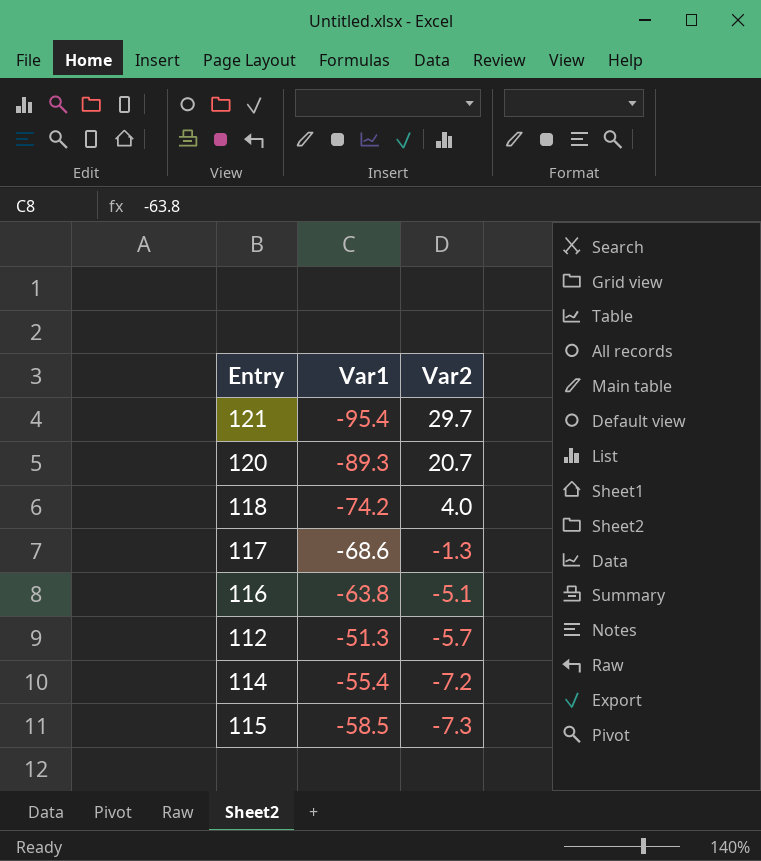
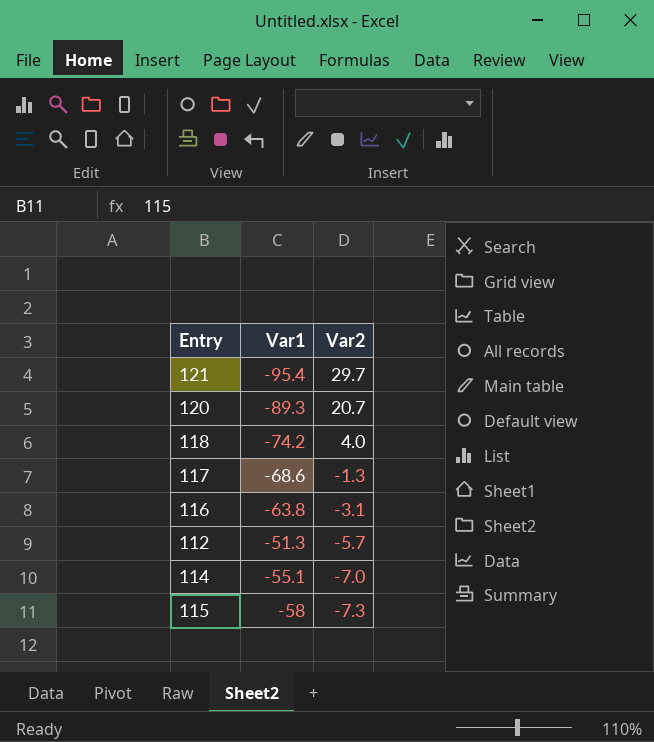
116 | Var2: -5.1 -> -3.1
114 | Var1: -55.4 -> -55.1
114 | Var2: -7.2 -> -7.0
115 | Var1: -58.5 -> -58

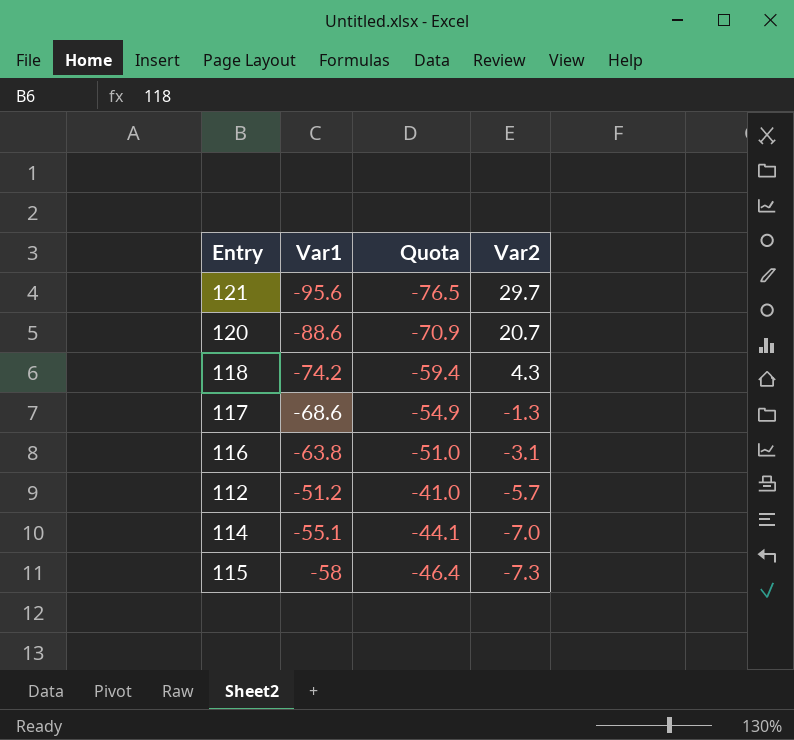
column Quota | formula: none -> [Var1] * 0.8
121 | Var1: -95.4 -> -95.6
120 | Var1: -89.3 -> -88.6
118 | Var2: 4.0 -> 4.3
112 | Var1: -51.3 -> -51.2

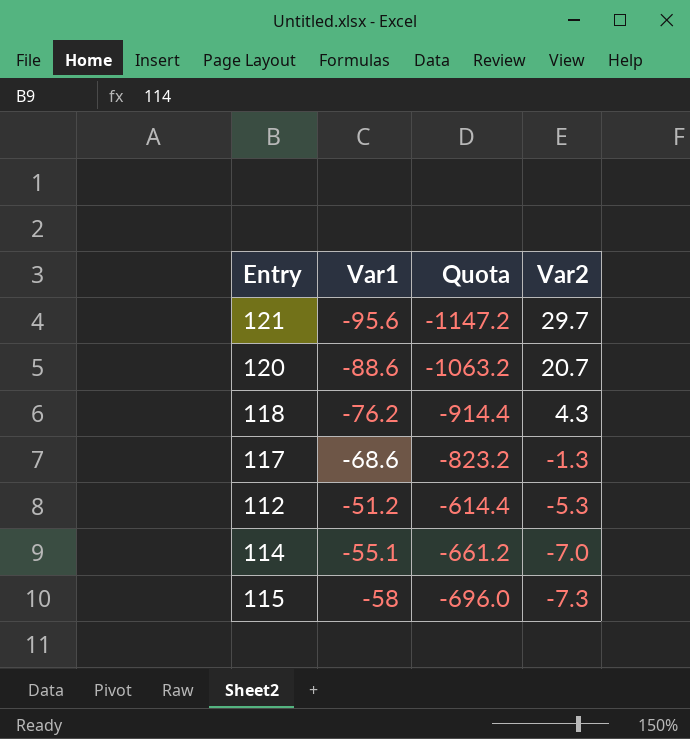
column Quota | formula: [Var1] * 0.8 -> [Var1] * 12
row 116: -63.8 | -51.0 | -3.1 -> none
118 | Var1: -74.2 -> -76.2
112 | Var2: -5.7 -> -5.3

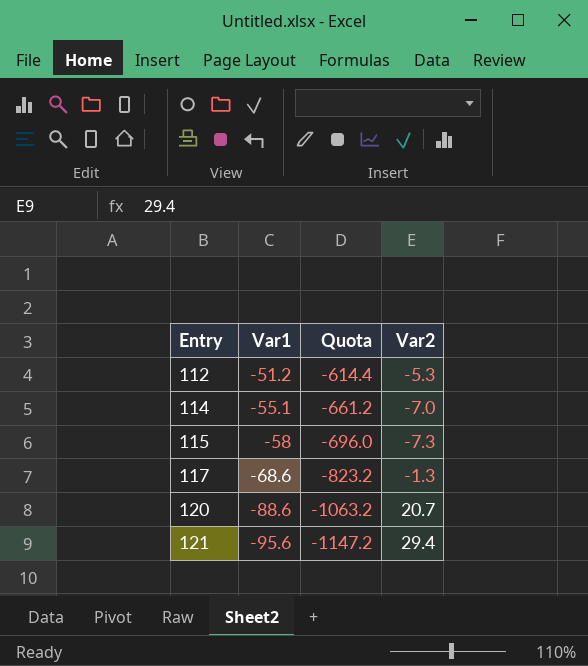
row order: Var2 descending -> Entry ascending
row 118: -76.2 | -914.4 | 4.3 -> none
121 | Var2: 29.7 -> 29.4

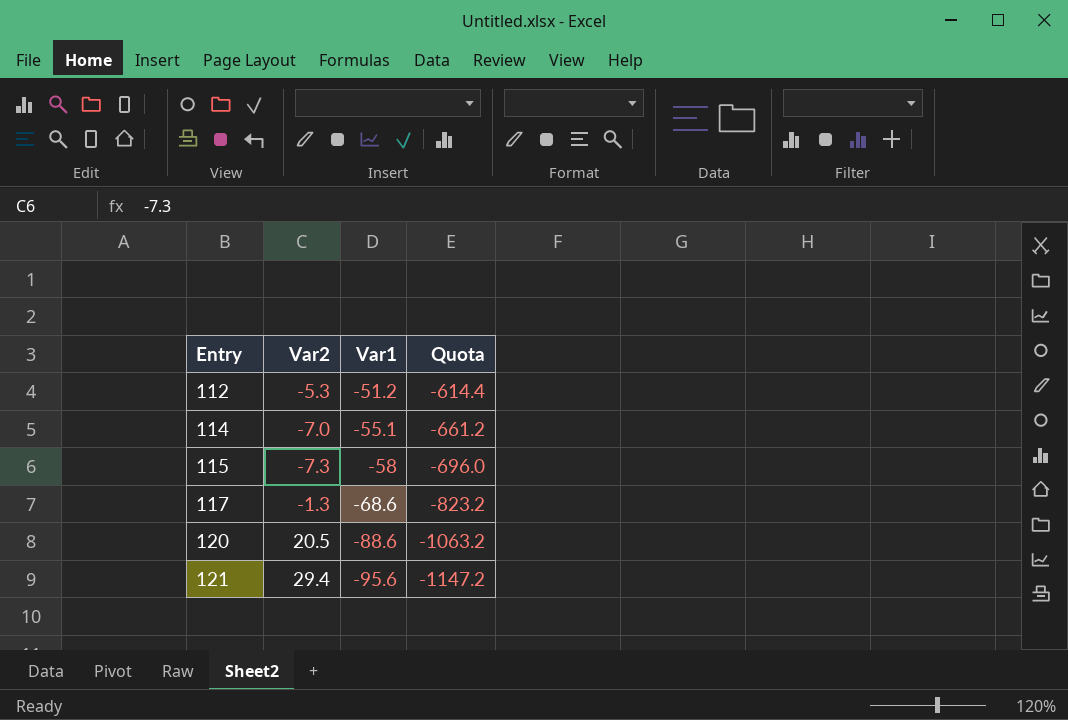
column Var2 | position: 4 -> 2
120 | Var2: 20.7 -> 20.5

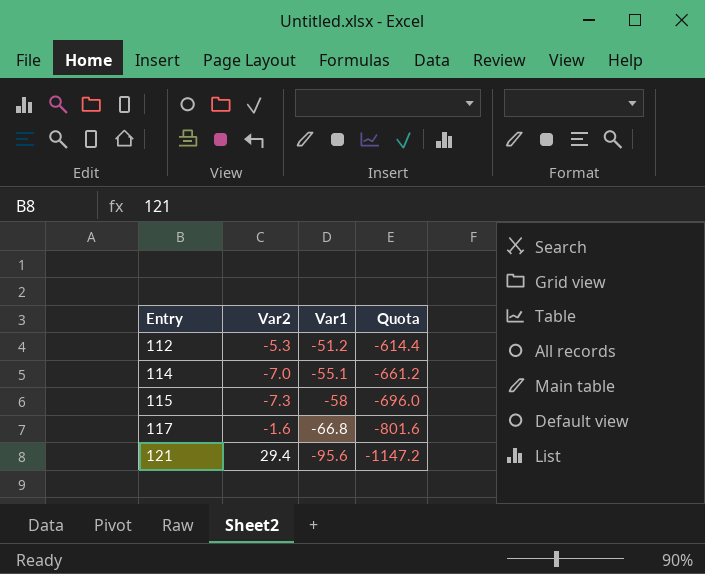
row 120: 20.5 | -88.6 | -1063.2 -> none
117 | Var2: -1.3 -> -1.6
117 | Var1: -68.6 -> -66.8
117 | Quota: -823.2 -> -801.6

